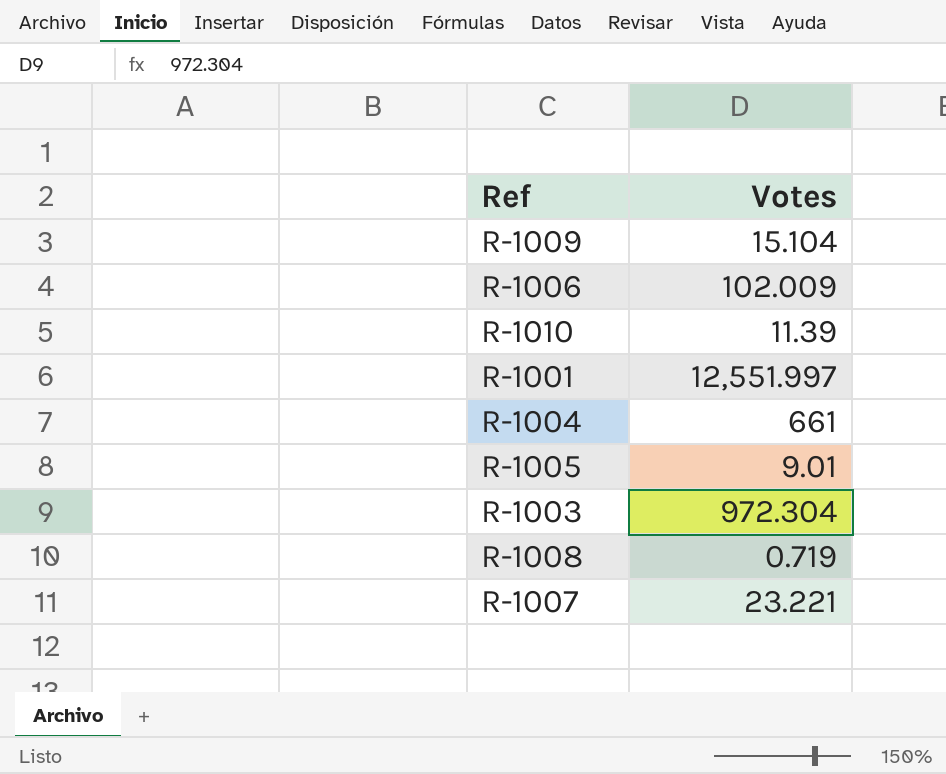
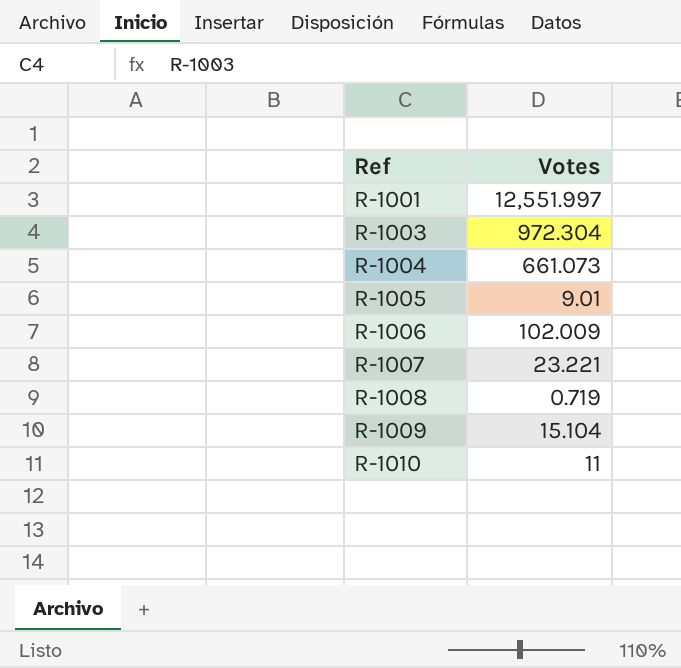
row order: none -> Ref ascending
R-1004 | Votes: 661 -> 661.073
R-1010 | Votes: 11.39 -> 11

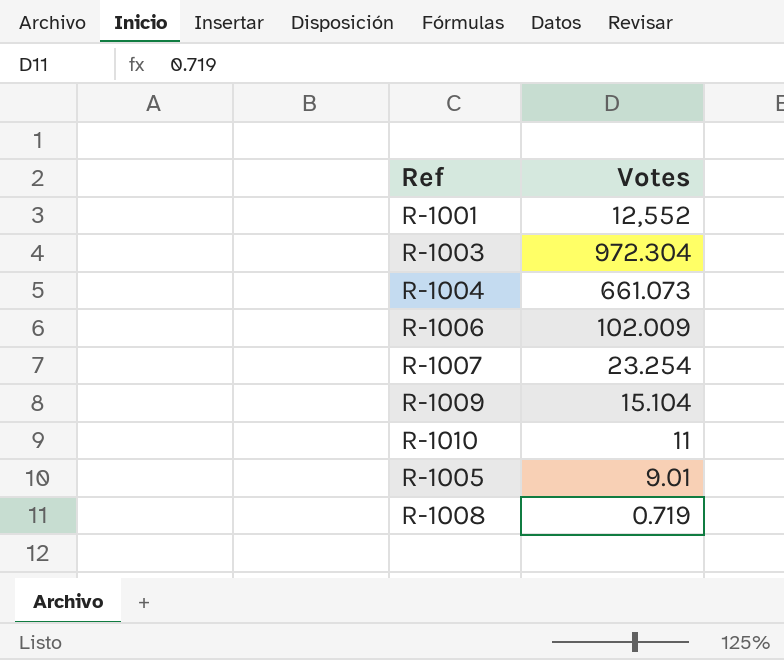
row order: Ref ascending -> Votes descending
R-1001 | Votes: 12,551.997 -> 12,552
R-1007 | Votes: 23.221 -> 23.254

